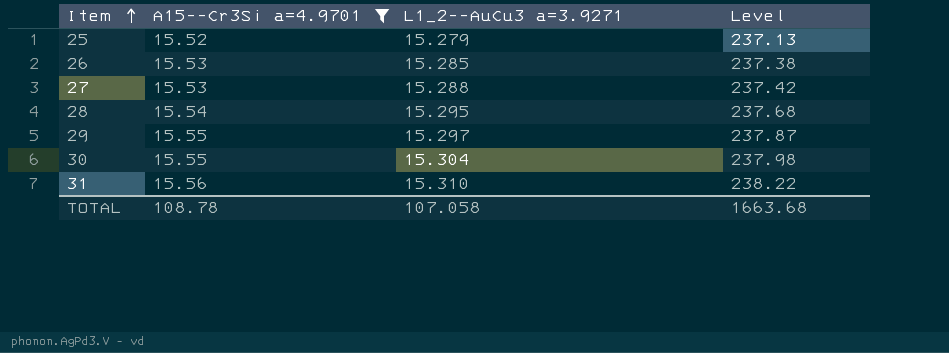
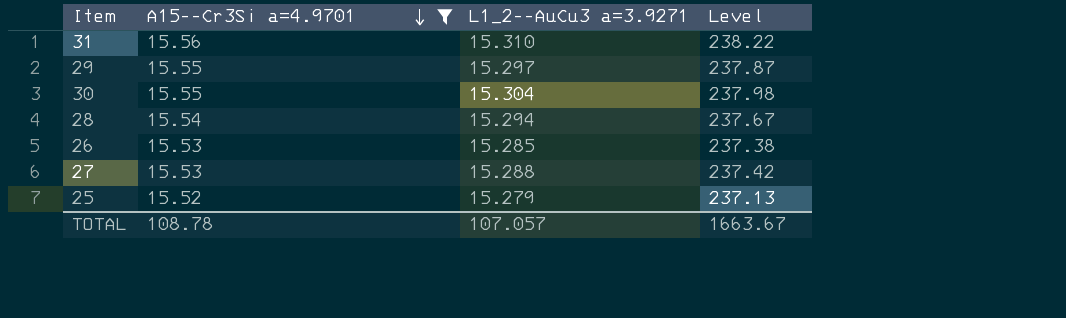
row order: Item ascending -> A15--Cr3Si a=4.9701 descending
28 | L1_2--AuCu3 a=3.9271: 15.295 -> 15.294
28 | Level: 237.68 -> 237.67
TOTAL | L1_2--AuCu3 a=3.9271: 107.058 -> 107.057
TOTAL | Level: 1663.68 -> 1663.67

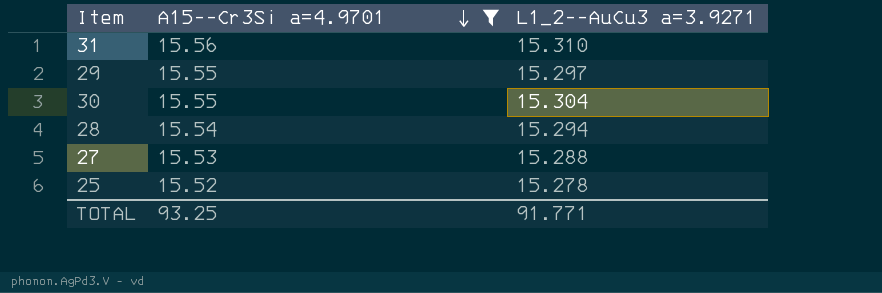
column Level | formula: [A15--Cr3Si a=4.9701] * [L1_2--AuCu3 a=3.9271] -> none
row 26: 15.53 | 15.285 | 237.38 -> none
25 | L1_2--AuCu3 a=3.9271: 15.279 -> 15.278
TOTAL | A15--Cr3Si a=4.9701: 108.78 -> 93.25
TOTAL | L1_2--AuCu3 a=3.9271: 107.057 -> 91.771

